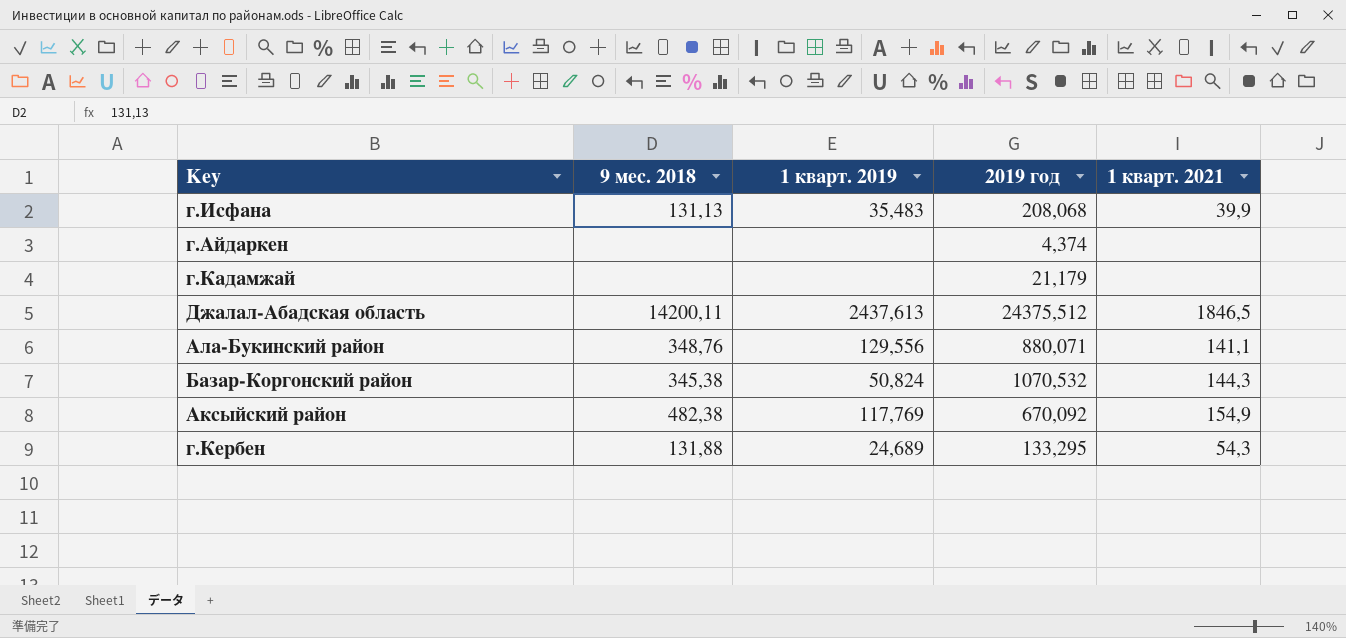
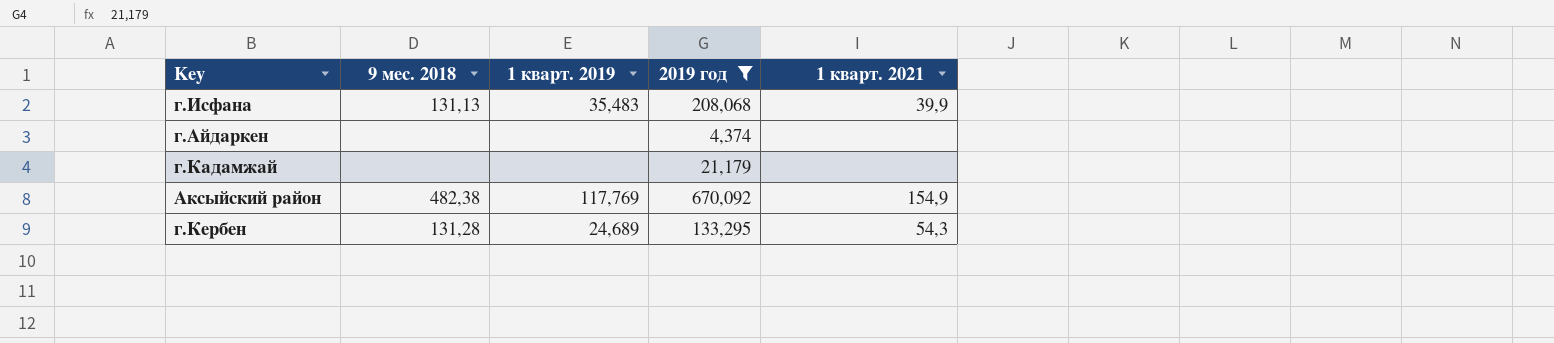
filter: none -> 2019 год <= 670,092
г.Кербен | 9 мес. 2018: 131,88 -> 131,28

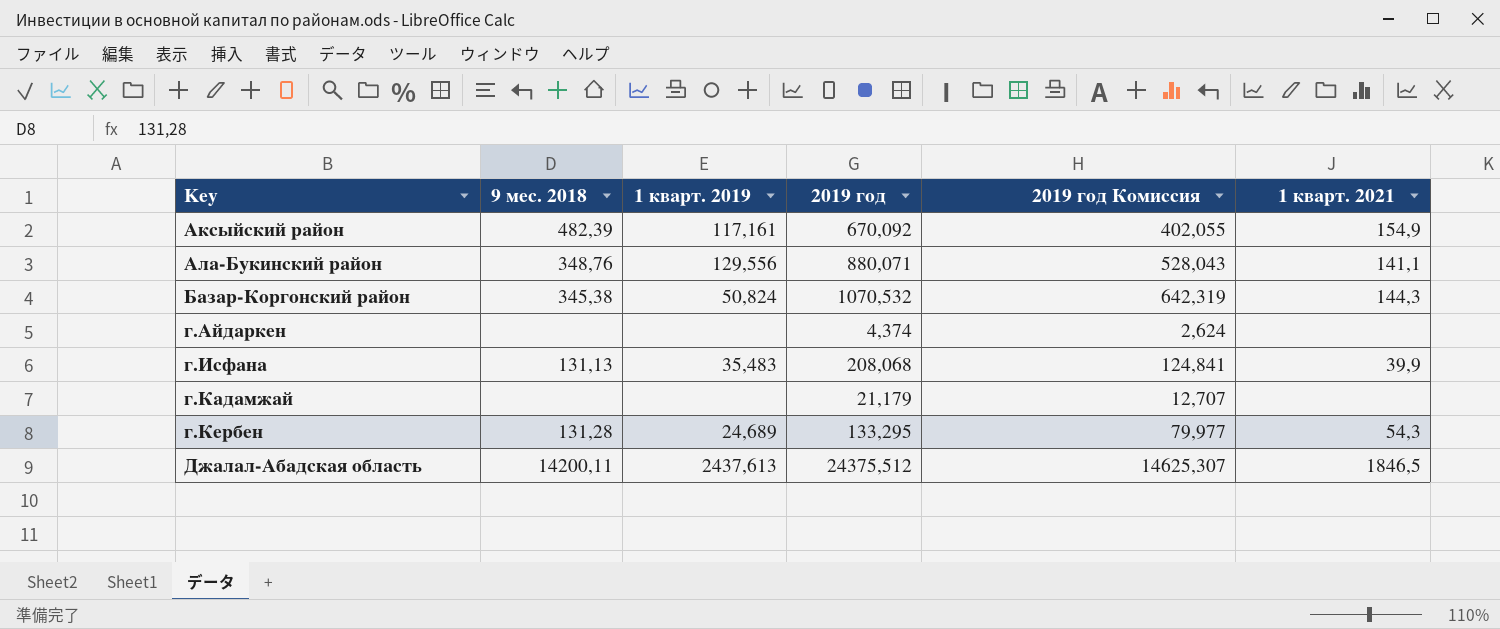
filter: 2019 год <= 670,092 -> none
row order: none -> Key ascending
column 2019 год Комиссия | formula: none -> [2019 год] * 0,6
Аксыйский район | 9 мес. 2018: 482,38 -> 482,39
Аксыйский район | 1 кварт. 2019: 117,769 -> 117,161

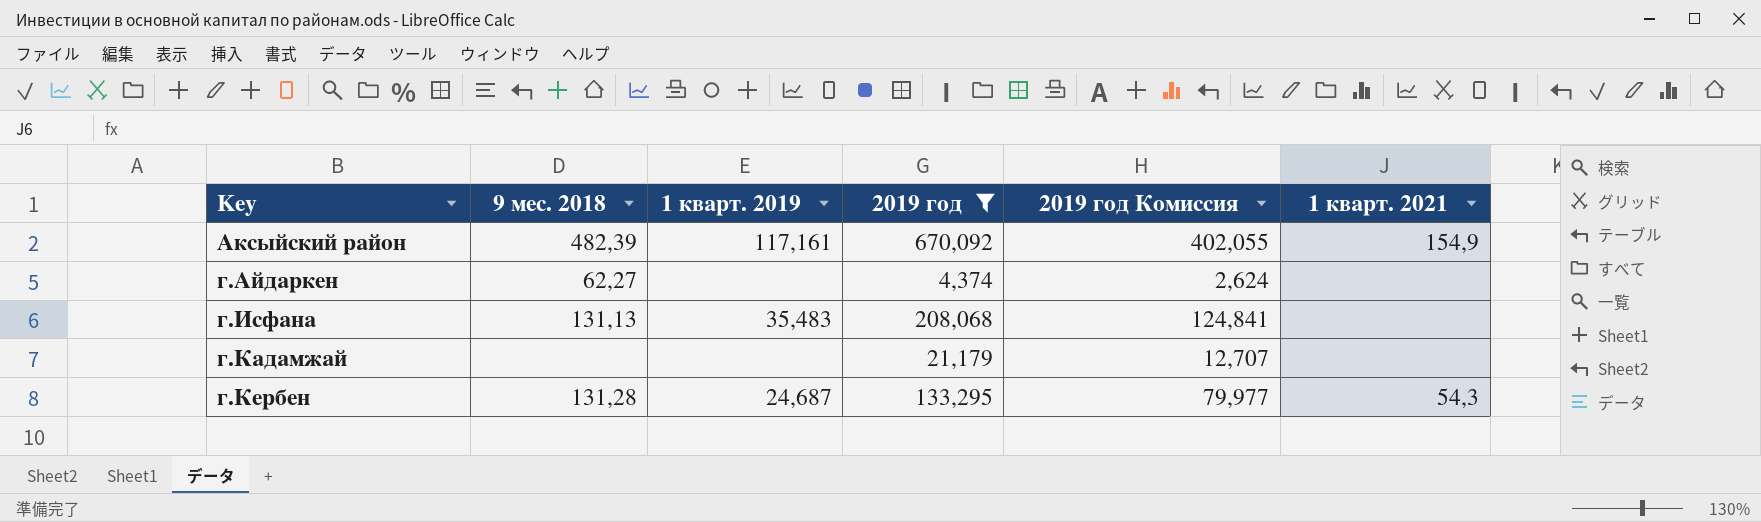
filter: none -> 2019 год <= 670,092
г.Айдаркен | 9 мес. 2018: none -> 62,27
г.Исфана | 1 кварт. 2021: 39,9 -> none
г.Кербен | 1 кварт. 2019: 24,689 -> 24,687

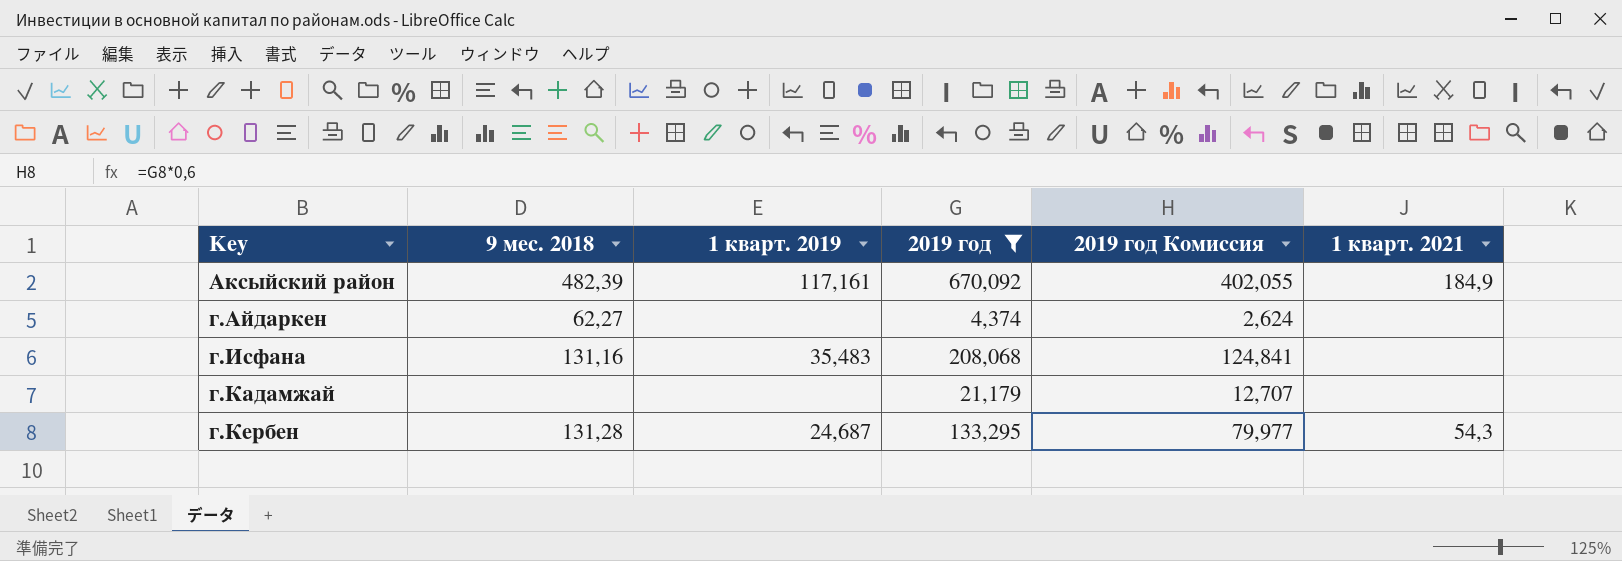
Аксыйский район | 1 кварт. 2021: 154,9 -> 184,9
г.Исфана | 9 мес. 2018: 131,13 -> 131,16

